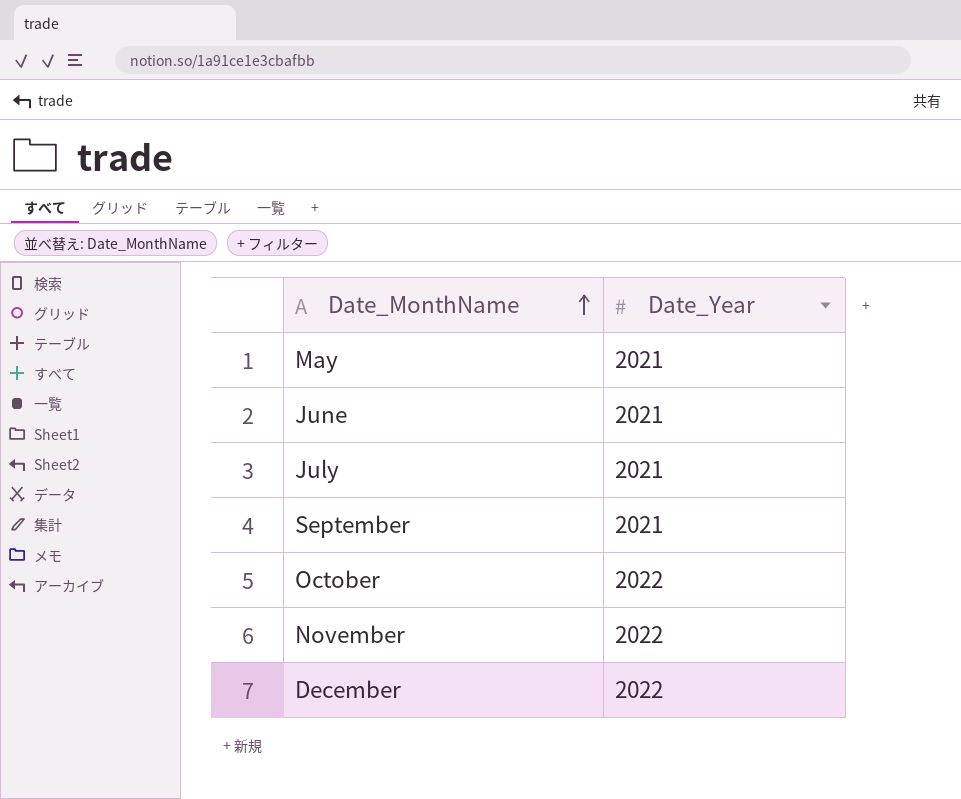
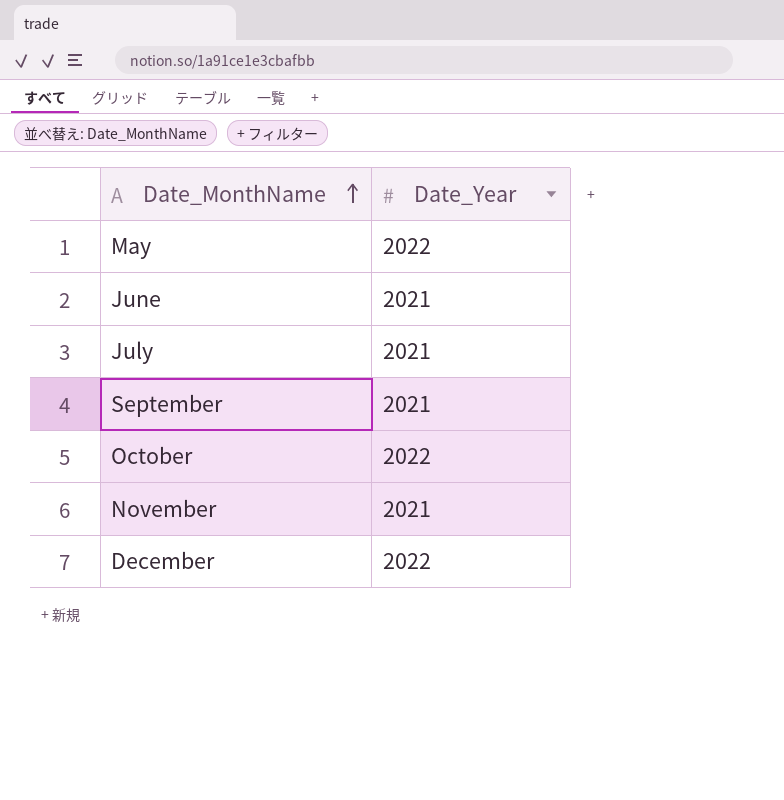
May | Date_Year: 2021 -> 2022
November | Date_Year: 2022 -> 2021

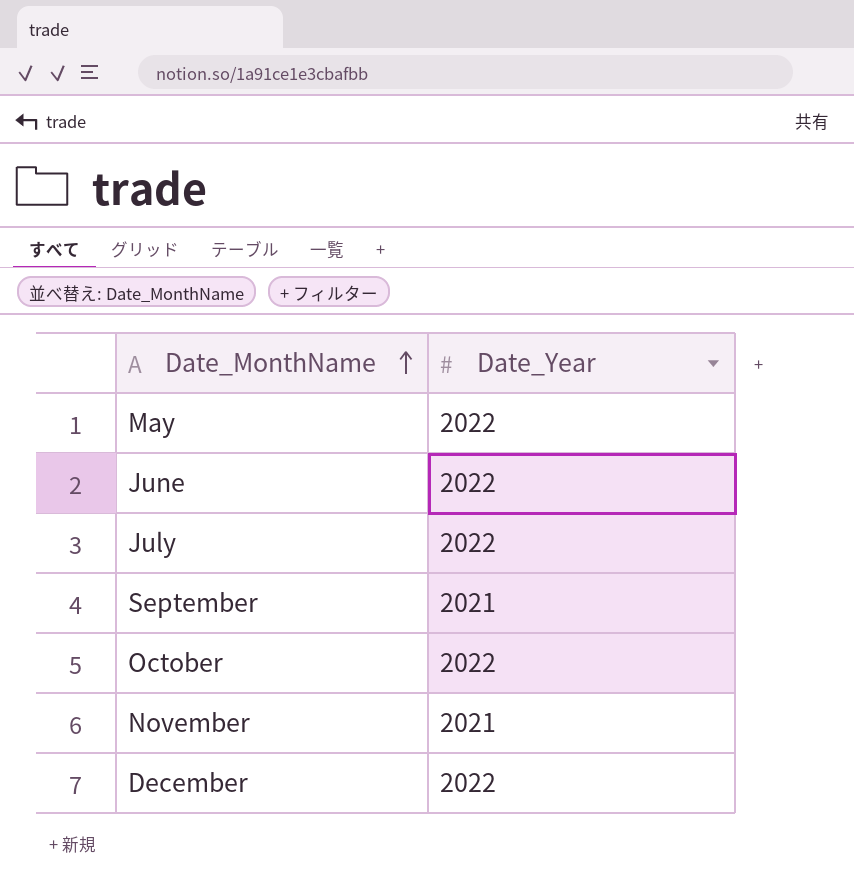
June | Date_Year: 2021 -> 2022
July | Date_Year: 2021 -> 2022

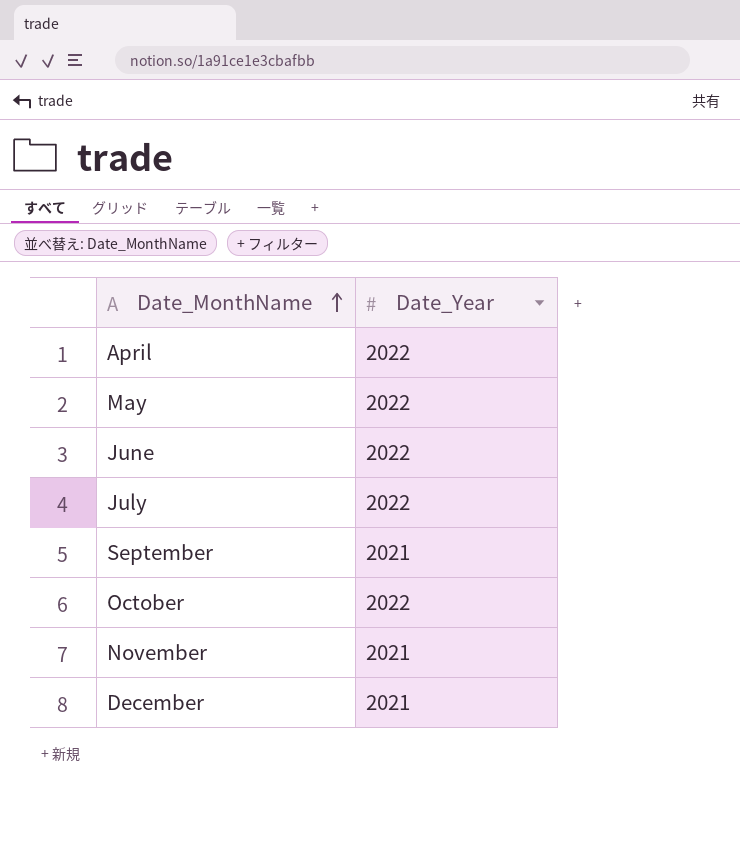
row April: none -> 2022
December | Date_Year: 2022 -> 2021

